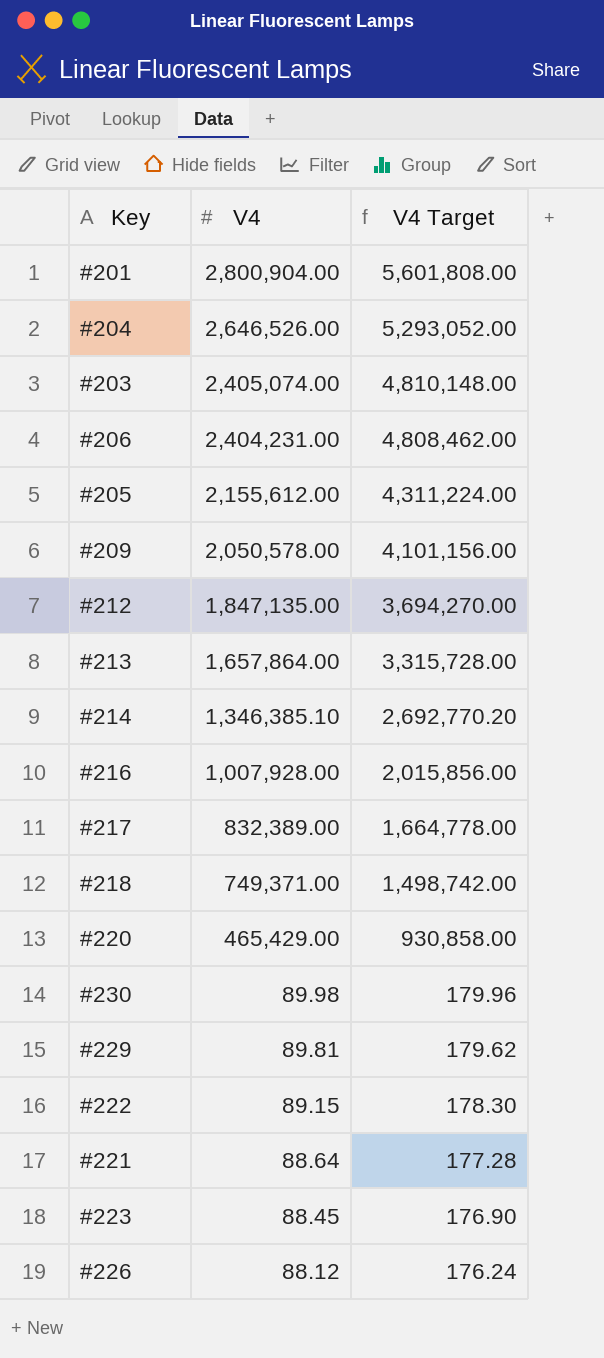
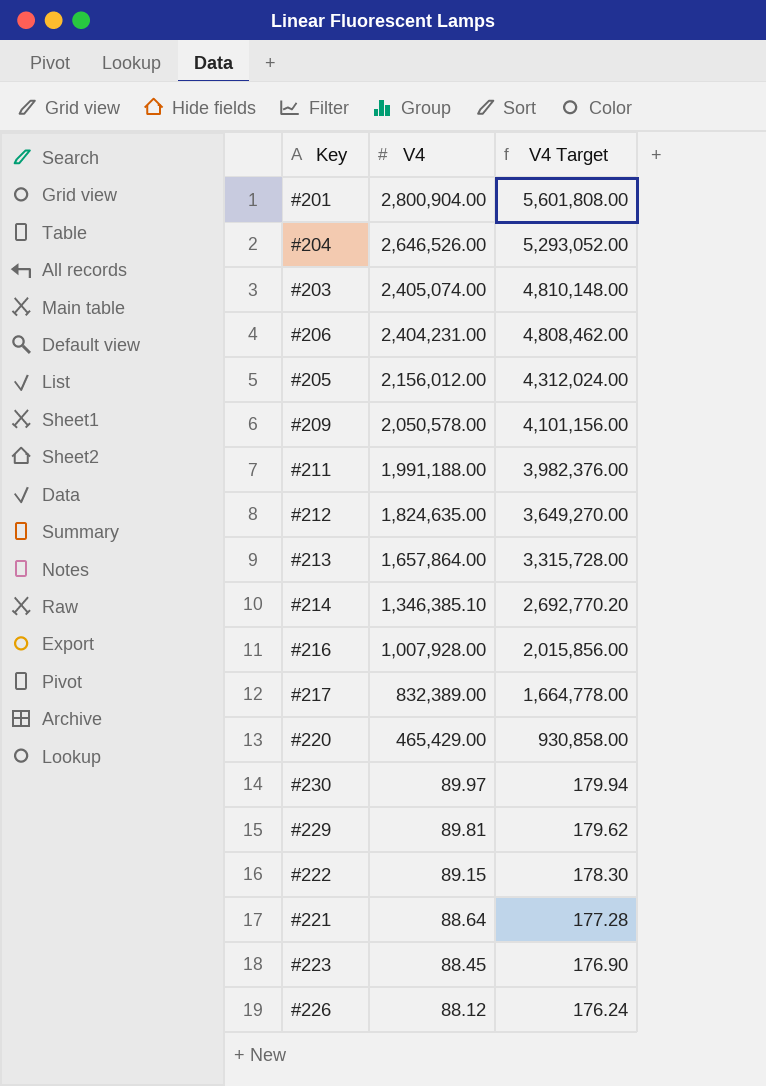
row #218: 749,371.00 | 1,498,742.00 -> none
#205 | V4: 2,155,612.00 -> 2,156,012.00
#205 | V4 Target: 4,311,224.00 -> 4,312,024.00
row #211: none -> 1,991,188.00 | 3,982,376.00
#212 | V4: 1,847,135.00 -> 1,824,635.00
#212 | V4 Target: 3,694,270.00 -> 3,649,270.00
#230 | V4: 89.98 -> 89.97
#230 | V4 Target: 179.96 -> 179.94

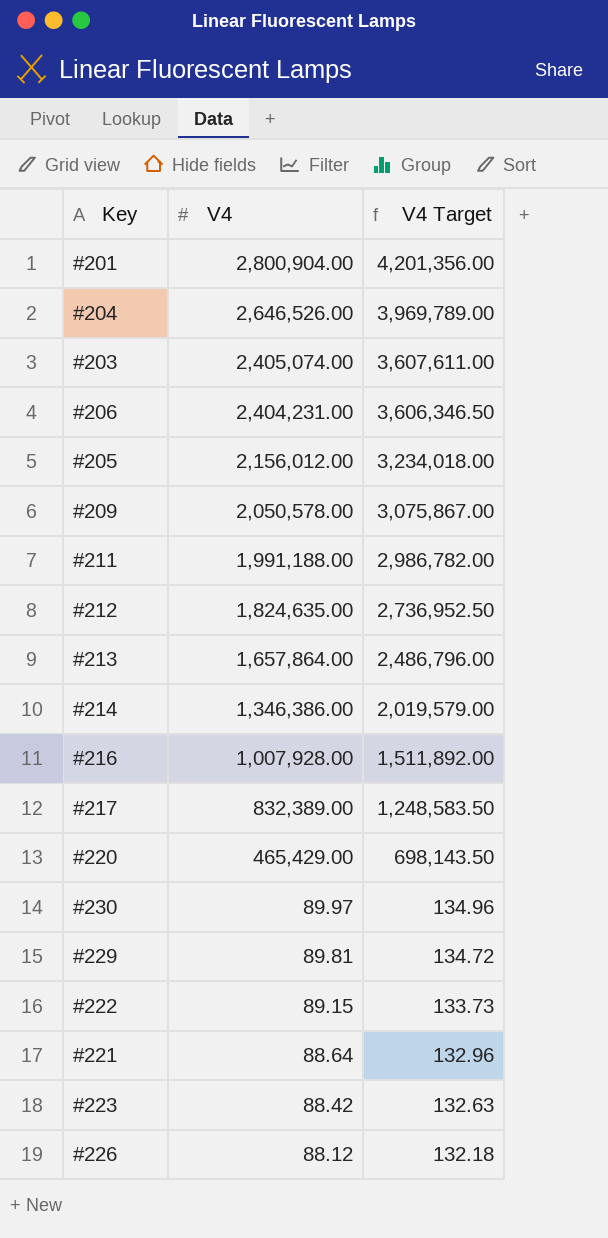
column V4 Target | formula: [V4] * 2 -> [V4] * 1.5
#214 | V4: 1,346,385.10 -> 1,346,386.00
#223 | V4: 88.45 -> 88.42

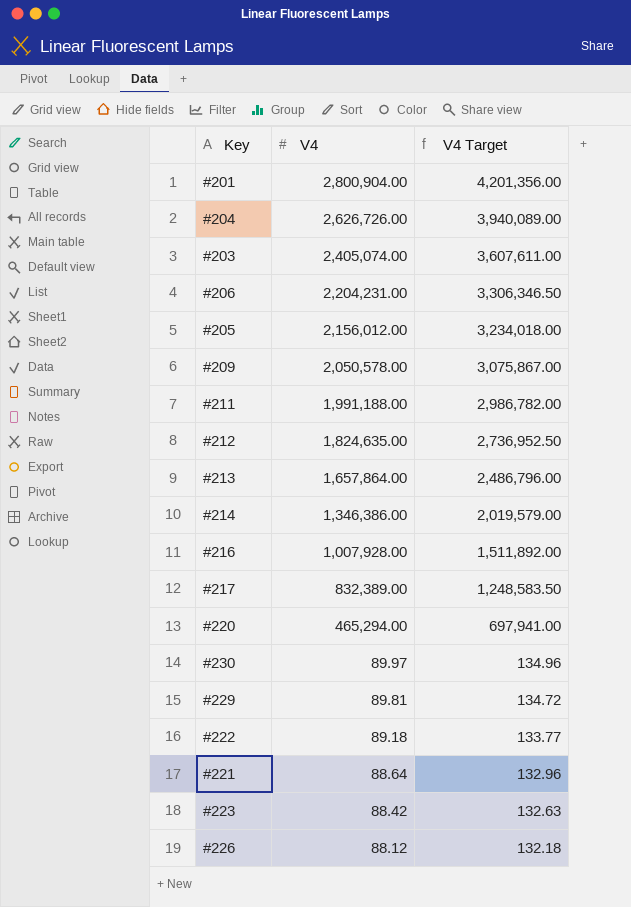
#204 | V4: 2,646,526.00 -> 2,626,726.00
#204 | V4 Target: 3,969,789.00 -> 3,940,089.00
#206 | V4: 2,404,231.00 -> 2,204,231.00
#206 | V4 Target: 3,606,346.50 -> 3,306,346.50
#220 | V4: 465,429.00 -> 465,294.00
#220 | V4 Target: 698,143.50 -> 697,941.00
#222 | V4: 89.15 -> 89.18
#222 | V4 Target: 133.73 -> 133.77

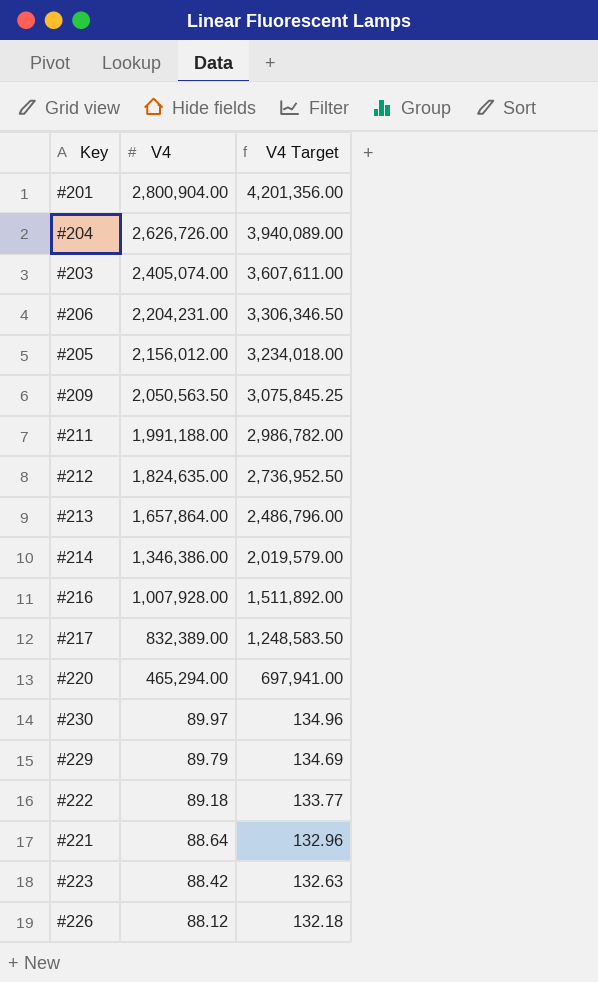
#209 | V4: 2,050,578.00 -> 2,050,563.50
#209 | V4 Target: 3,075,867.00 -> 3,075,845.25
#229 | V4: 89.81 -> 89.79
#229 | V4 Target: 134.72 -> 134.69

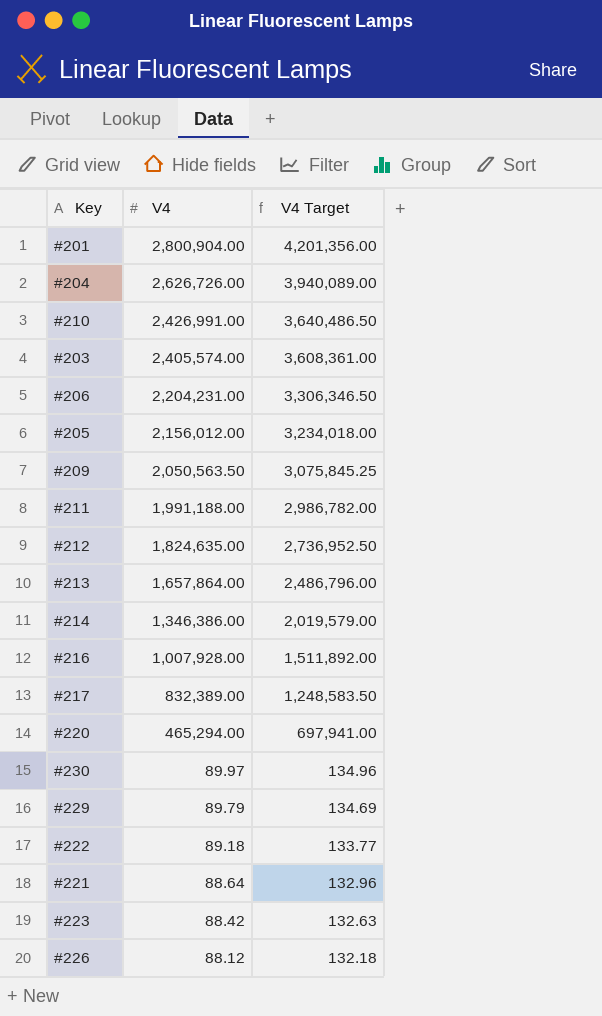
row #210: none -> 2,426,991.00 | 3,640,486.50
#203 | V4: 2,405,074.00 -> 2,405,574.00
#203 | V4 Target: 3,607,611.00 -> 3,608,361.00

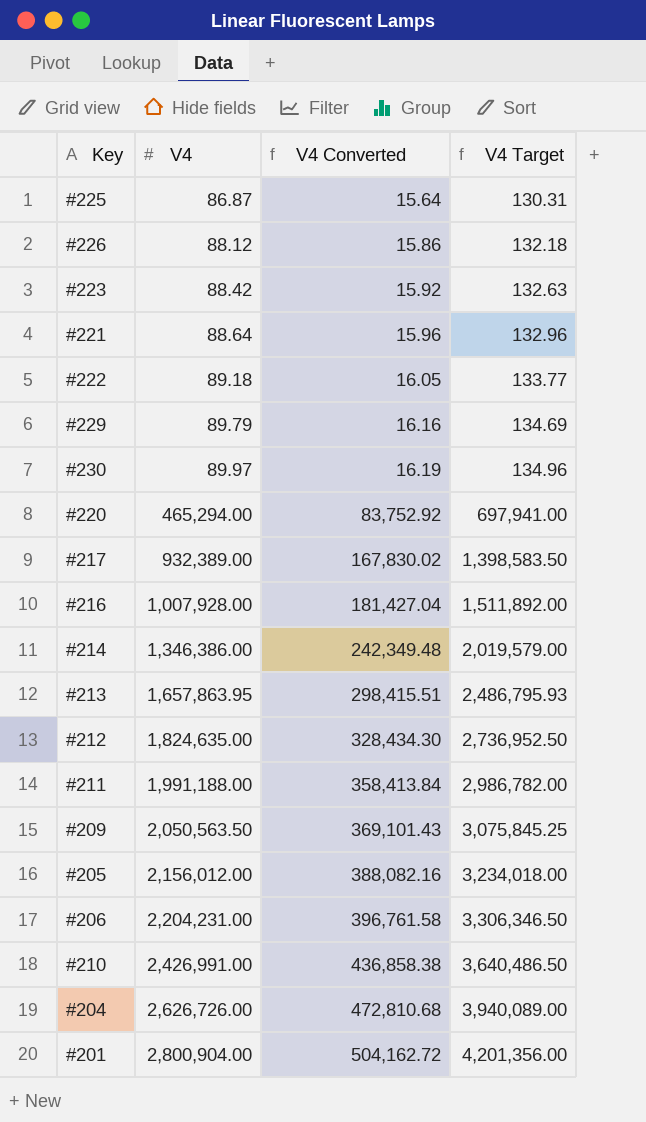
row order: V4 descending -> V4 ascending
column V4 Converted | formula: none -> [V4] * 0.18
row #203: 2,405,574.00 | 3,608,361.00 -> none
row #225: none -> 86.87 | 15.64 | 130.31
#217 | V4: 832,389.00 -> 932,389.00
#217 | V4 Target: 1,248,583.50 -> 1,398,583.50
#213 | V4: 1,657,864.00 -> 1,657,863.95
#213 | V4 Target: 2,486,796.00 -> 2,486,795.93

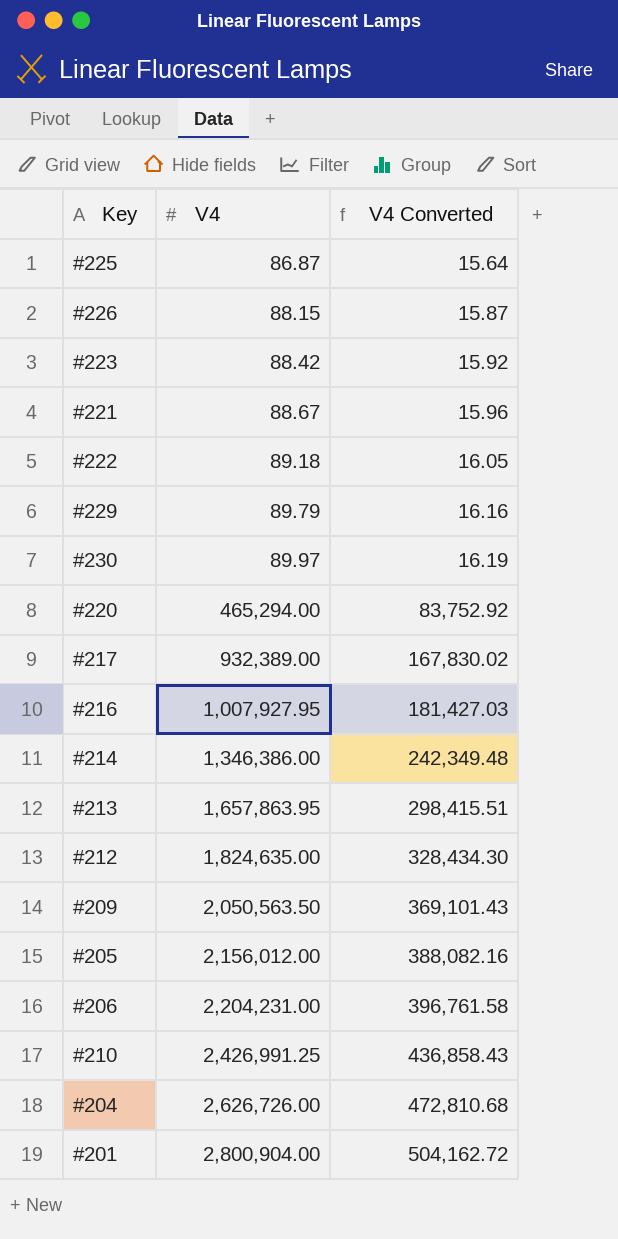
column V4 Target | formula: [V4] * 1.5 -> none
row #211: 1,991,188.00 | 358,413.84 | 2,986,782.00 -> none
#226 | V4: 88.12 -> 88.15
#226 | V4 Converted: 15.86 -> 15.87
#221 | V4: 88.64 -> 88.67
#216 | V4: 1,007,928.00 -> 1,007,927.95
#216 | V4 Converted: 181,427.04 -> 181,427.03
#210 | V4: 2,426,991.00 -> 2,426,991.25
#210 | V4 Converted: 436,858.38 -> 436,858.43

